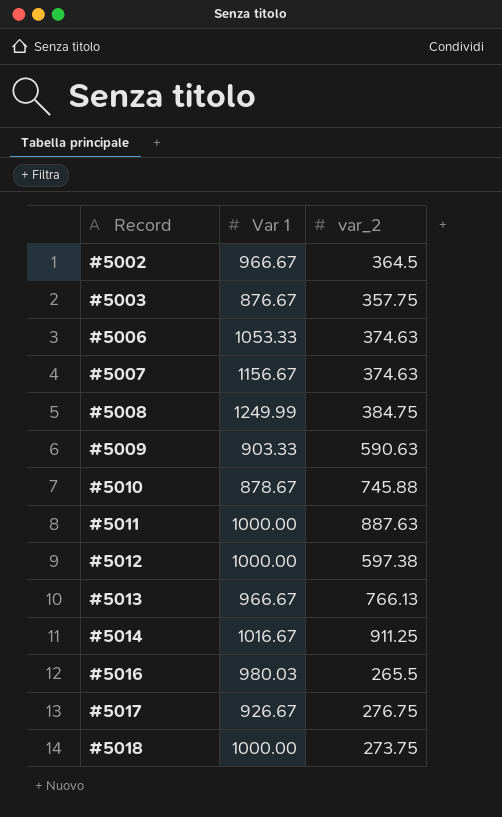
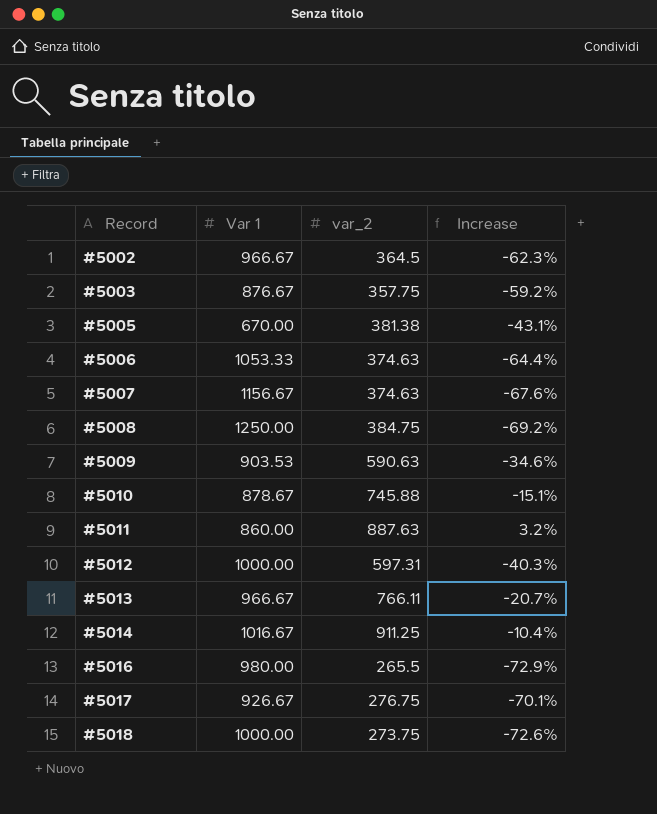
column Increase | formula: none -> ([var_2] - [Var 1]) / [Var 1]
row #5005: none -> 670.00 | 381.38 | -43.1%
#5008 | Var 1: 1249.99 -> 1250.00
#5009 | Var 1: 903.33 -> 903.53
#5011 | Var 1: 1000.00 -> 860.00
#5012 | var_2: 597.38 -> 597.31
#5013 | var_2: 766.13 -> 766.11
#5016 | Var 1: 980.03 -> 980.00

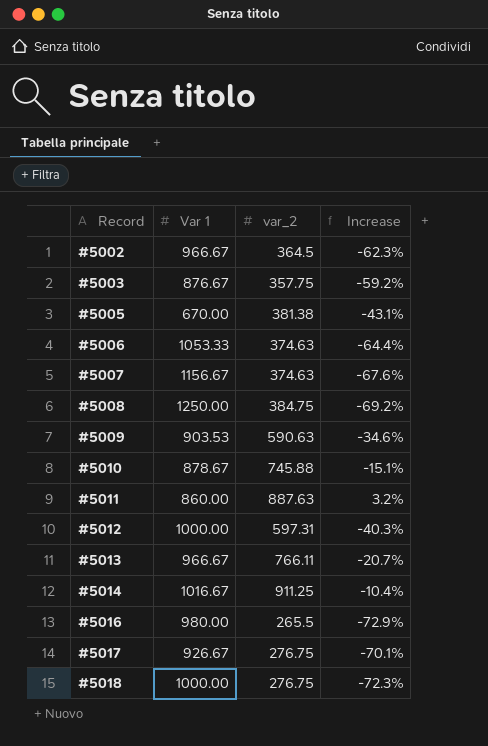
#5018 | var_2: 273.75 -> 276.75
#5018 | Increase: -72.6% -> -72.3%

